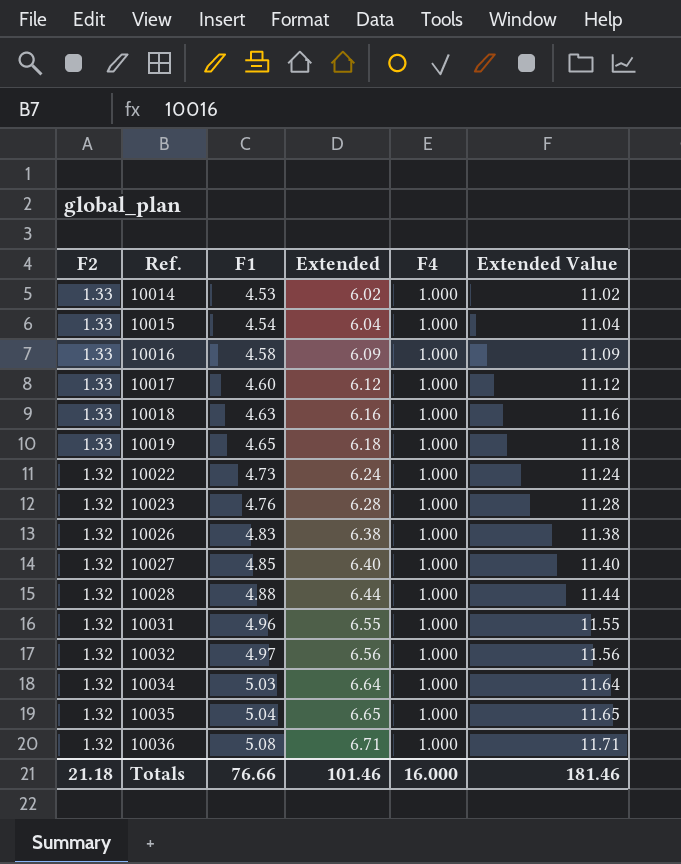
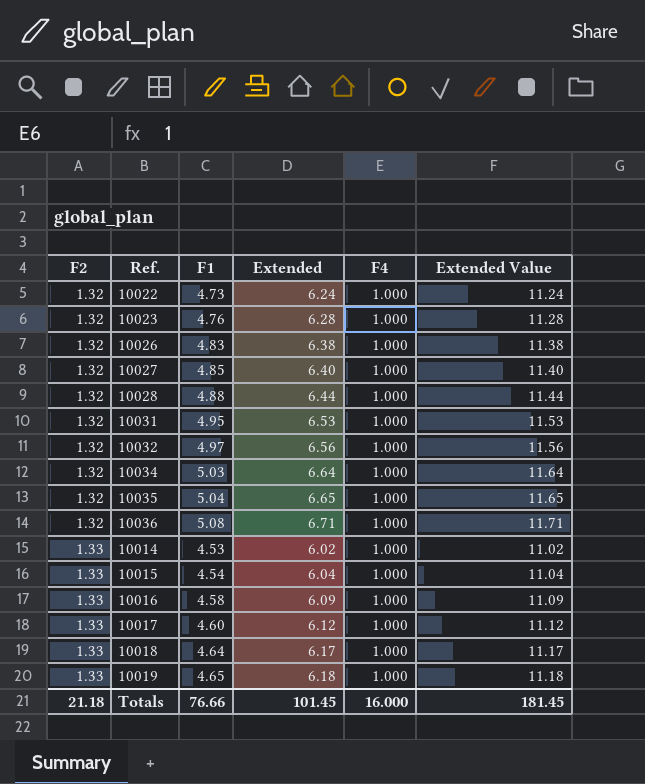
row order: F2 descending -> F2 ascending
10031 | F1: 4.96 -> 4.95
10031 | Extended: 6.55 -> 6.53
10031 | Extended Value: 11.55 -> 11.53
10018 | F1: 4.63 -> 4.64
10018 | Extended: 6.16 -> 6.17
10018 | Extended Value: 11.16 -> 11.17
Totals | Extended: 101.46 -> 101.45
Totals | Extended Value: 181.46 -> 181.45

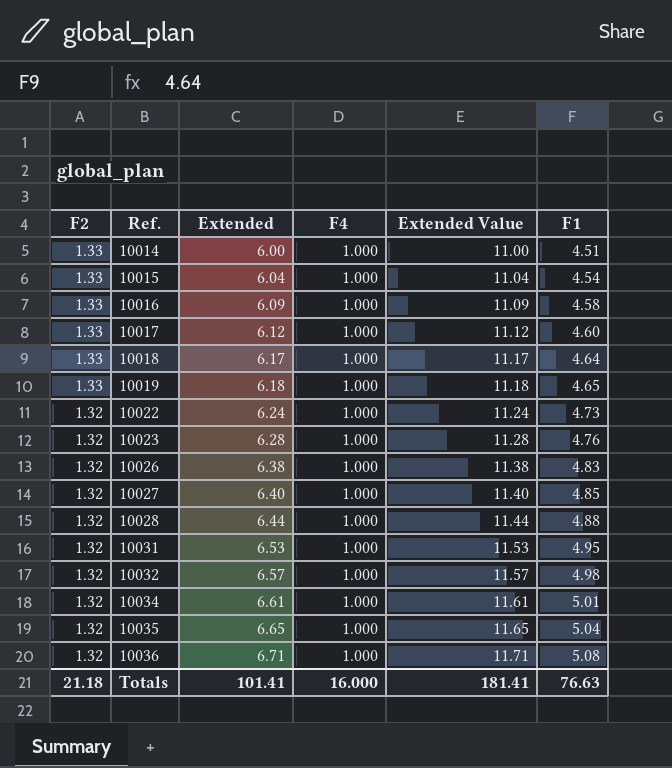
row order: F2 ascending -> F2 descending
column F1 | position: 3 -> 6
10014 | Extended: 6.02 -> 6.00
10014 | Extended Value: 11.02 -> 11.00
10014 | F1: 4.53 -> 4.51
10032 | Extended: 6.56 -> 6.57
10032 | Extended Value: 11.56 -> 11.57
10032 | F1: 4.97 -> 4.98
10034 | Extended: 6.64 -> 6.61
10034 | Extended Value: 11.64 -> 11.61
10034 | F1: 5.03 -> 5.01
Totals | Extended: 101.45 -> 101.41
Totals | Extended Value: 181.45 -> 181.41
Totals | F1: 76.66 -> 76.63

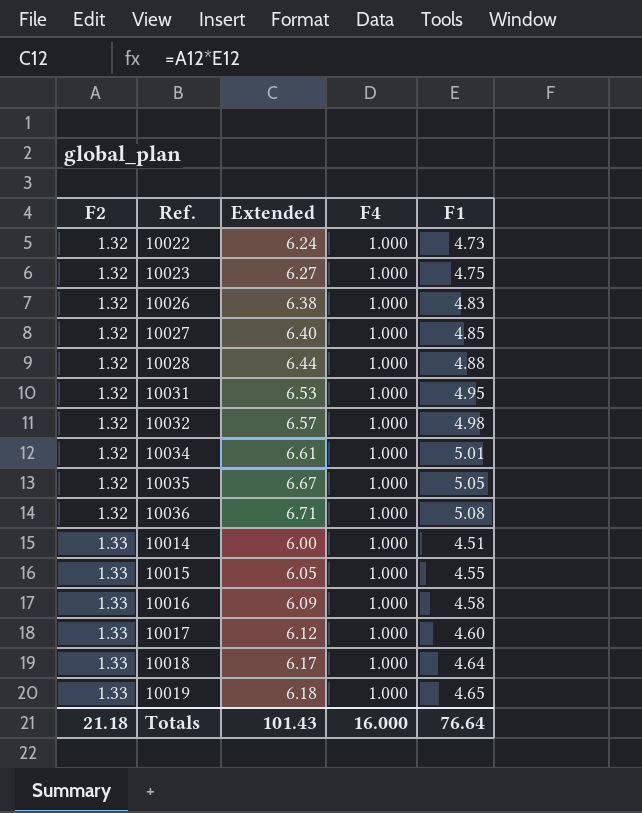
row order: F2 descending -> F2 ascending
column Extended Value | formula: [Extended] + 5 -> none
10023 | Extended: 6.28 -> 6.27
10023 | F1: 4.76 -> 4.75
10035 | Extended: 6.65 -> 6.67
10035 | F1: 5.04 -> 5.05
10015 | Extended: 6.04 -> 6.05
10015 | F1: 4.54 -> 4.55
Totals | Extended: 101.41 -> 101.43
Totals | F1: 76.63 -> 76.64

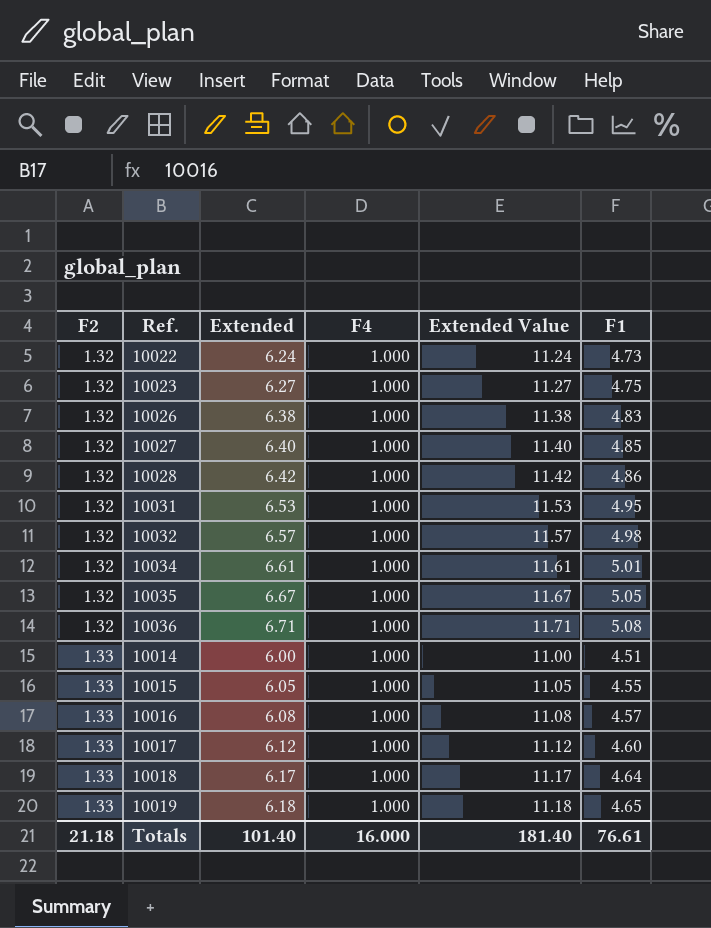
column Extended Value | formula: none -> [Extended] + 5
10028 | Extended: 6.44 -> 6.42
10028 | F1: 4.88 -> 4.86
10016 | Extended: 6.09 -> 6.08
10016 | F1: 4.58 -> 4.57
Totals | Extended: 101.43 -> 101.40
Totals | F1: 76.64 -> 76.61

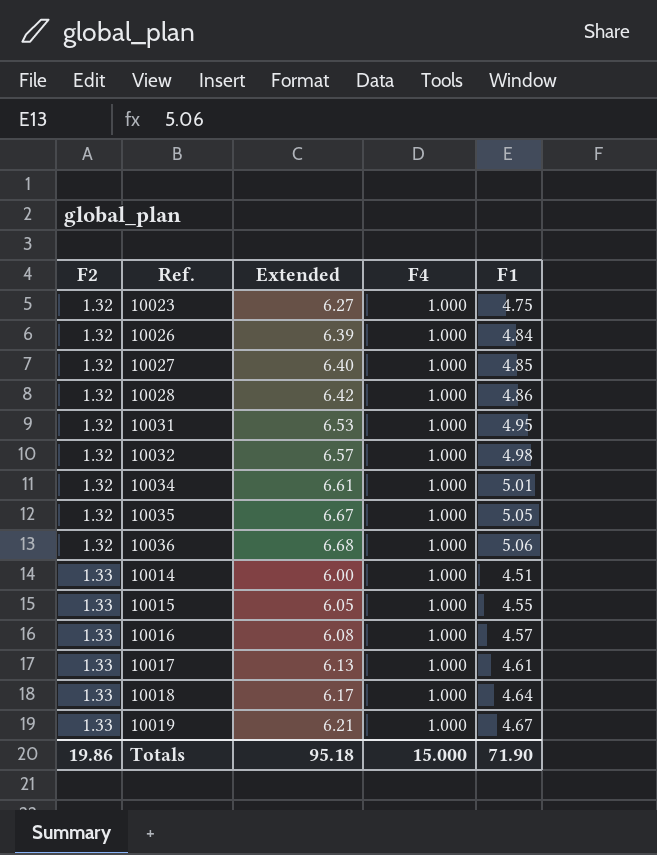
column Extended Value | formula: [Extended] + 5 -> none
row 10022: 1.32 | 6.24 | 1.000 | 11.24 | 4.73 -> none
10026 | Extended: 6.38 -> 6.39
10026 | F1: 4.83 -> 4.84
10036 | Extended: 6.71 -> 6.68
10036 | F1: 5.08 -> 5.06
10017 | Extended: 6.12 -> 6.13
10017 | F1: 4.60 -> 4.61
10019 | Extended: 6.18 -> 6.21
10019 | F1: 4.65 -> 4.67
Totals | F2: 21.18 -> 19.86
Totals | Extended: 101.40 -> 95.18
Totals | F4: 16.000 -> 15.000
Totals | F1: 76.61 -> 71.90

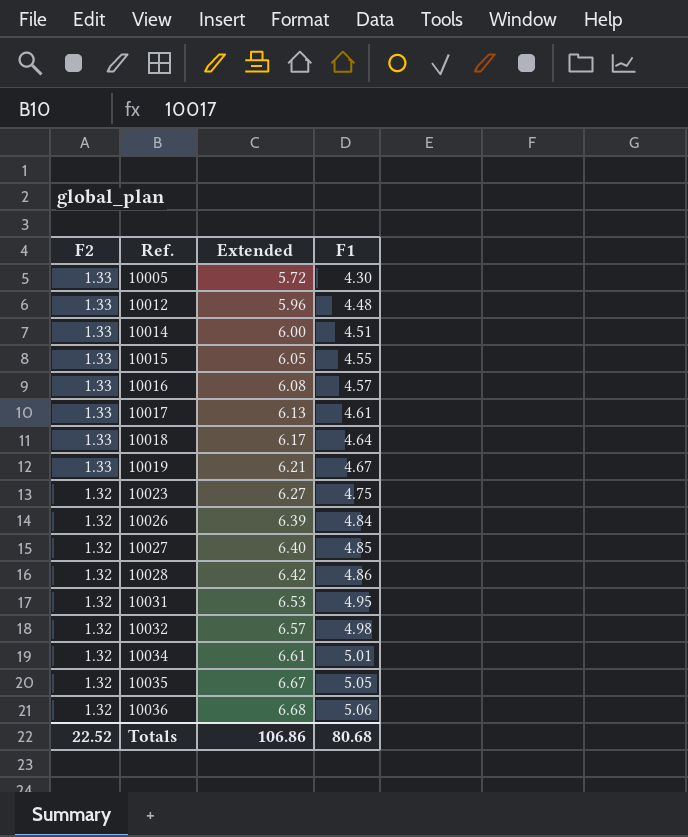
row order: F2 ascending -> F2 descending
column F4 | position: 4 -> none
row 10005: none -> 1.33 | 5.72 | 4.30
row 10012: none -> 1.33 | 5.96 | 4.48
Totals | F2: 19.86 -> 22.52
Totals | Extended: 95.18 -> 106.86
Totals | F1: 71.90 -> 80.68

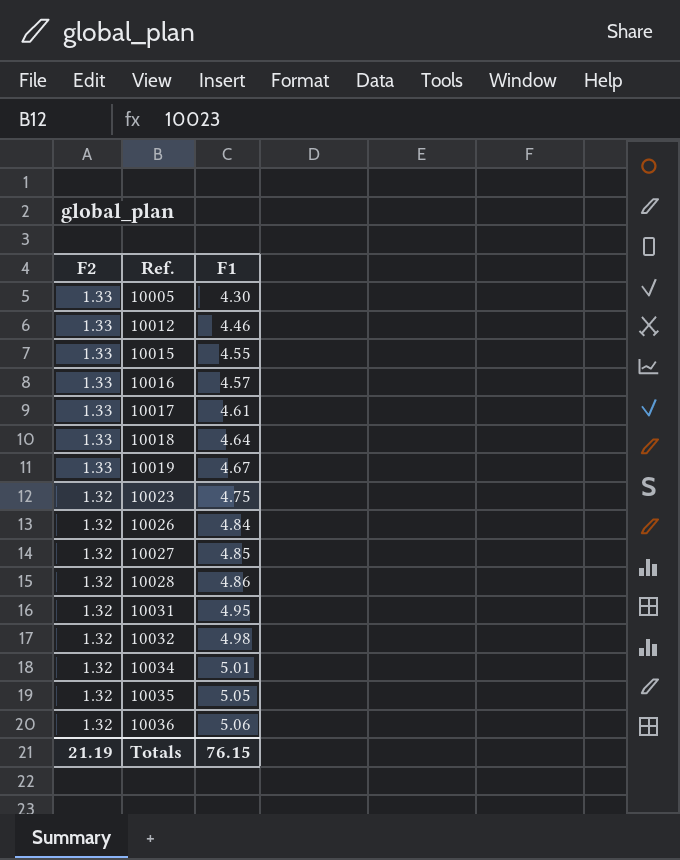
column Extended | formula: [F2] * [F1] -> none
row 10014: 1.33 | 6.00 | 4.51 -> none
10012 | F1: 4.48 -> 4.46
Totals | F2: 22.52 -> 21.19
Totals | F1: 80.68 -> 76.15

